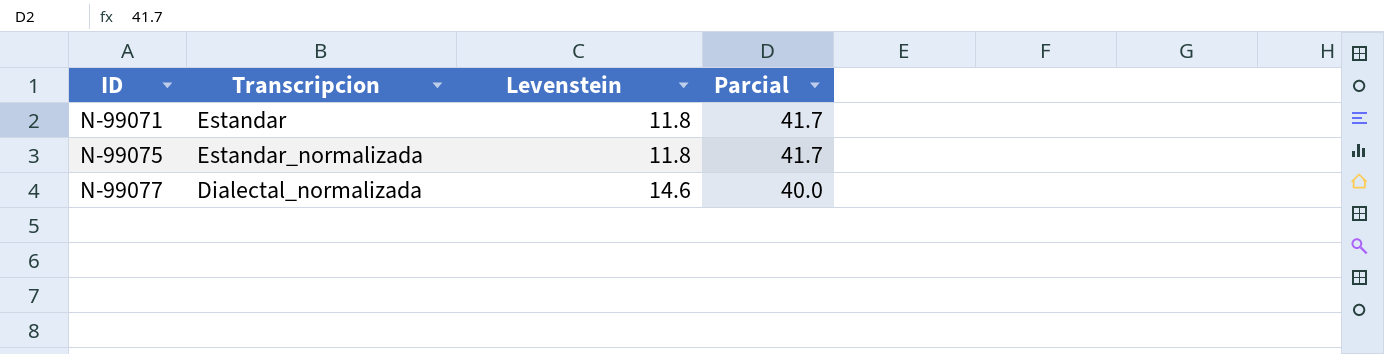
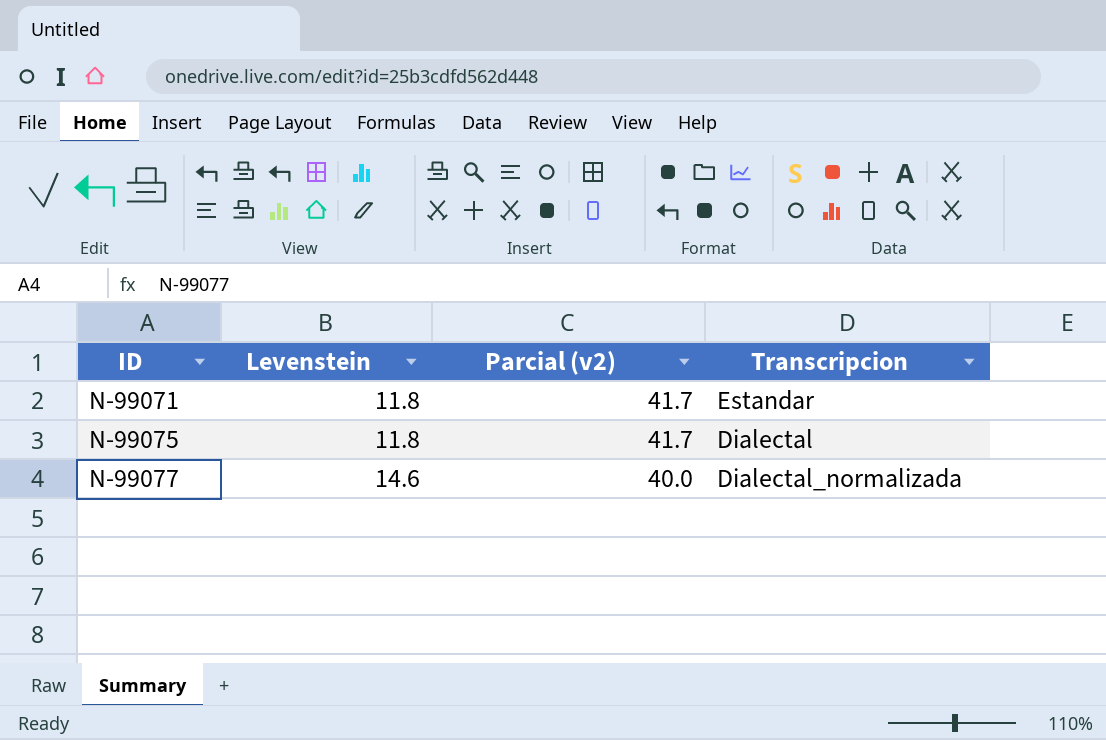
column name: Parcial -> Parcial (v2)
column Transcripcion | position: 2 -> 4
N-99075 | Transcripcion: Estandar_normalizada -> Dialectal

